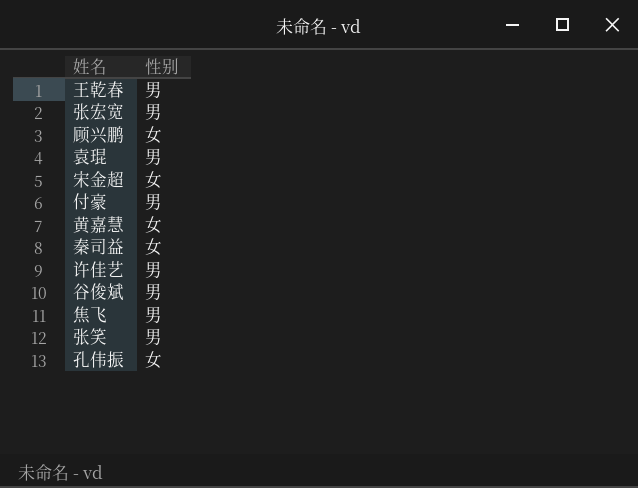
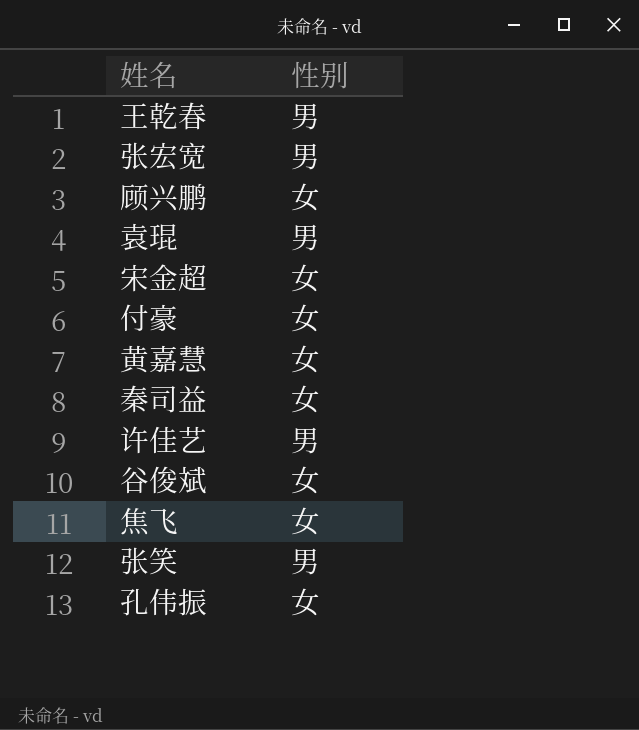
付豪 | 性别: 男 -> 女
谷俊斌 | 性别: 男 -> 女
焦飞 | 性别: 男 -> 女

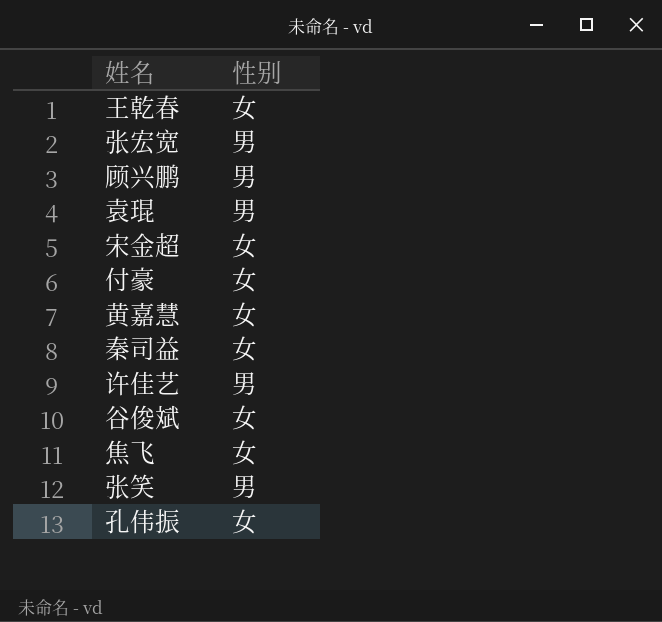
王乾春 | 性别: 男 -> 女
顾兴鹏 | 性别: 女 -> 男

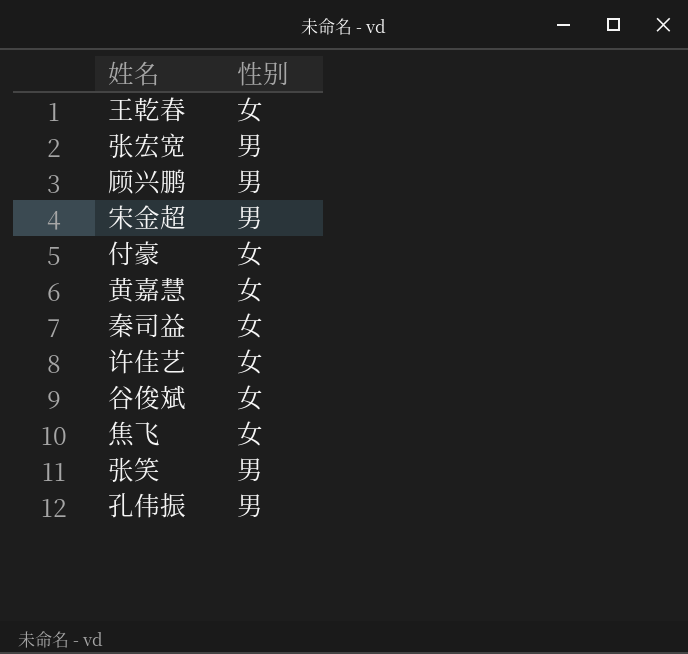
row 袁琨: 男 -> none
宋金超 | 性别: 女 -> 男
许佳艺 | 性别: 男 -> 女
孔伟振 | 性别: 女 -> 男

